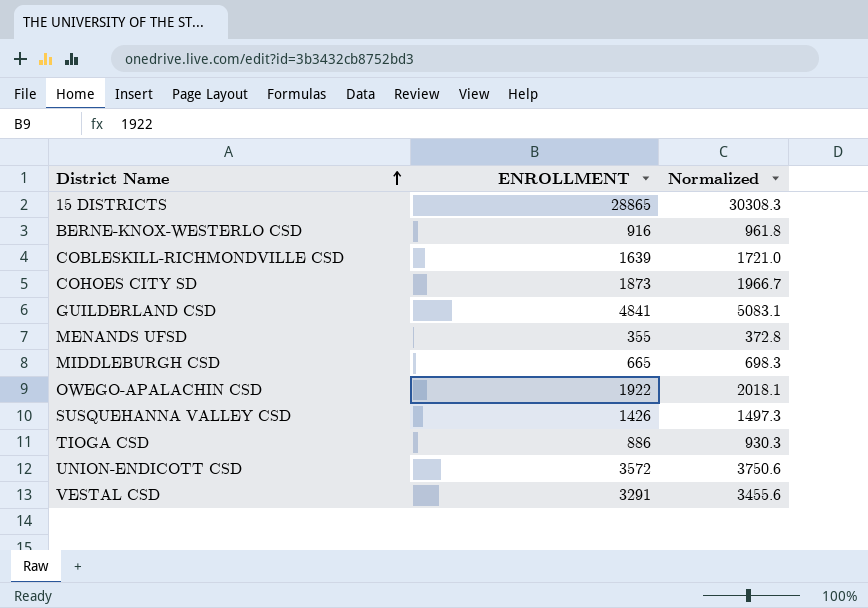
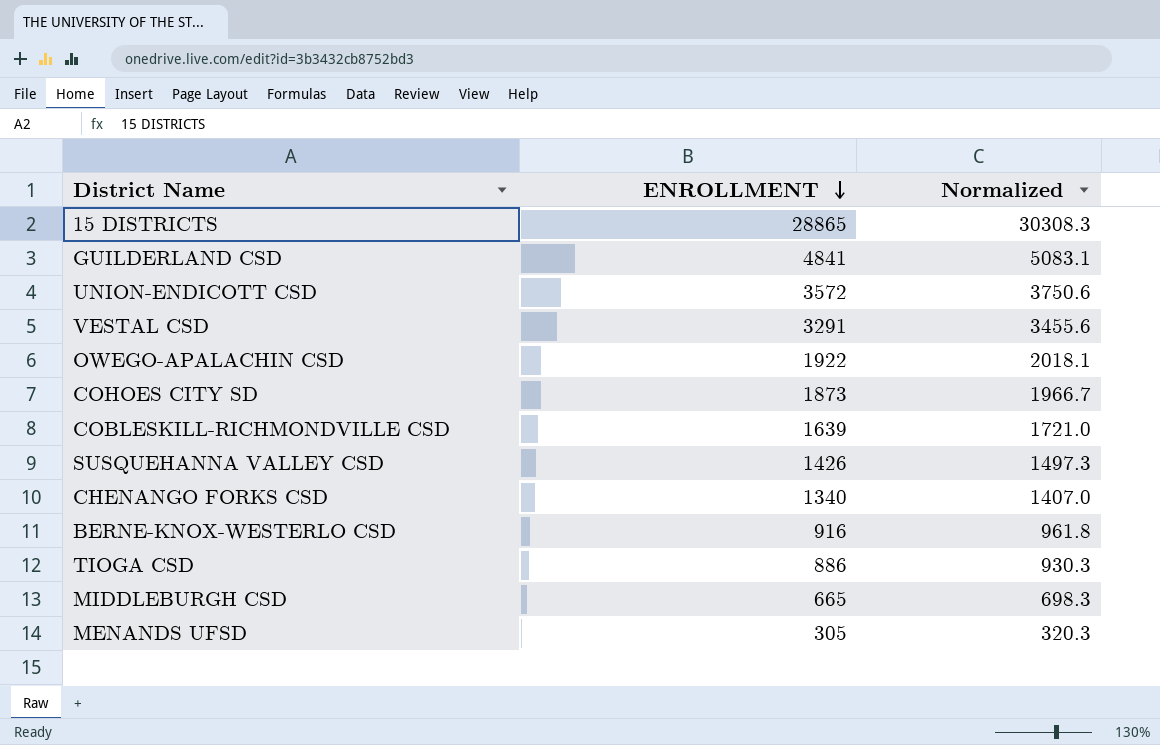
row order: District Name ascending -> ENROLLMENT descending
row CHENANGO FORKS CSD: none -> 1340 | 1407.0
MENANDS UFSD | ENROLLMENT: 355 -> 305
MENANDS UFSD | Normalized: 372.8 -> 320.3

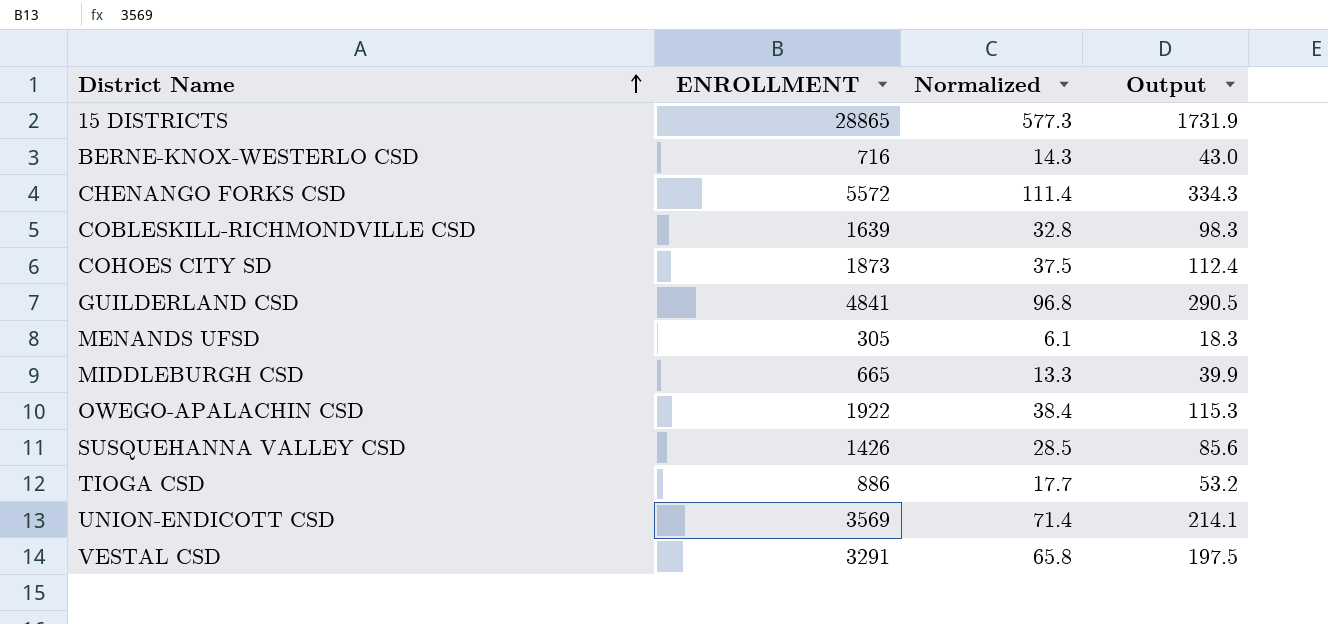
row order: ENROLLMENT descending -> District Name ascending
column Normalized | formula: [ENROLLMENT] * 1.05 -> [ENROLLMENT] * 0.02
column Output | formula: none -> [ENROLLMENT] * 0.06
BERNE-KNOX-WESTERLO CSD | ENROLLMENT: 916 -> 716
CHENANGO FORKS CSD | ENROLLMENT: 1340 -> 5572
UNION-ENDICOTT CSD | ENROLLMENT: 3572 -> 3569

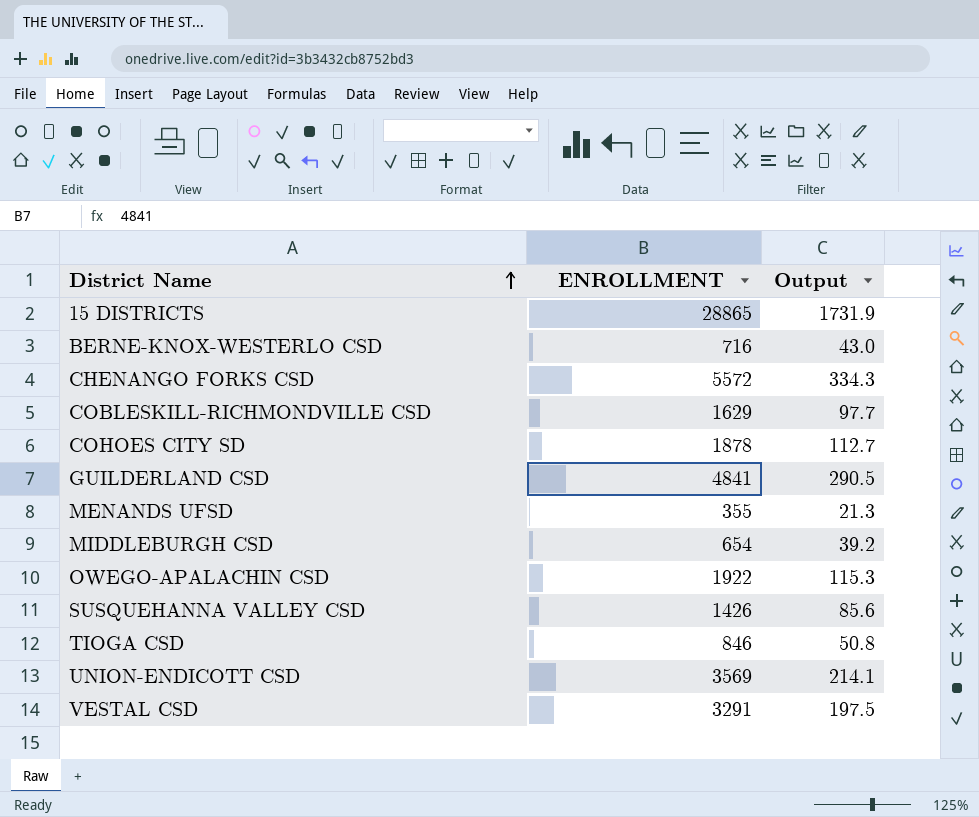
column Normalized | formula: [ENROLLMENT] * 0.02 -> none
COBLESKILL-RICHMONDVILLE CSD | ENROLLMENT: 1639 -> 1629
COBLESKILL-RICHMONDVILLE CSD | Output: 98.3 -> 97.7
COHOES CITY SD | ENROLLMENT: 1873 -> 1878
COHOES CITY SD | Output: 112.4 -> 112.7
MENANDS UFSD | ENROLLMENT: 305 -> 355
MENANDS UFSD | Output: 18.3 -> 21.3
MIDDLEBURGH CSD | ENROLLMENT: 665 -> 654
MIDDLEBURGH CSD | Output: 39.9 -> 39.2
TIOGA CSD | ENROLLMENT: 886 -> 846
TIOGA CSD | Output: 53.2 -> 50.8

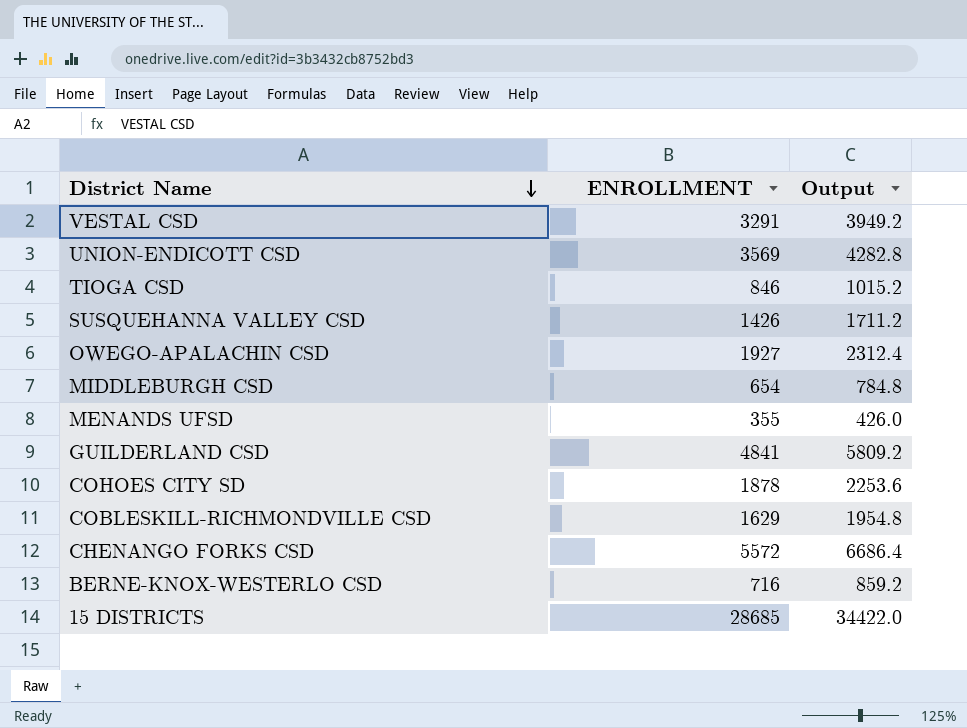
row order: District Name ascending -> District Name descending
column Output | formula: [ENROLLMENT] * 0.06 -> [ENROLLMENT] * 1.2
OWEGO-APALACHIN CSD | ENROLLMENT: 1922 -> 1927
15 DISTRICTS | ENROLLMENT: 28865 -> 28685

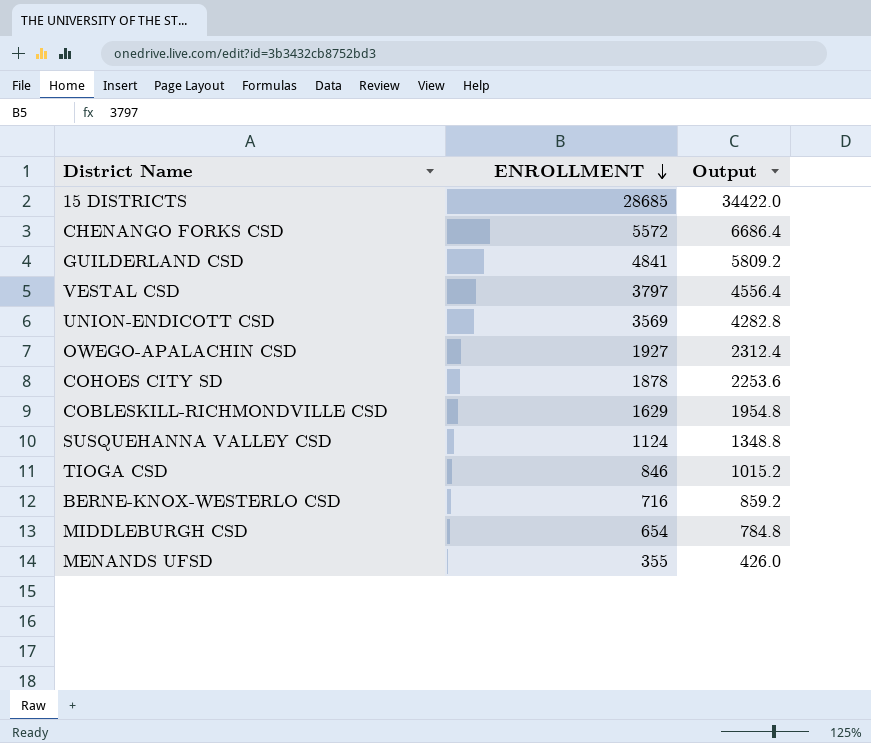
row order: District Name descending -> ENROLLMENT descending
VESTAL CSD | ENROLLMENT: 3291 -> 3797
VESTAL CSD | Output: 3949.2 -> 4556.4
SUSQUEHANNA VALLEY CSD | ENROLLMENT: 1426 -> 1124
SUSQUEHANNA VALLEY CSD | Output: 1711.2 -> 1348.8

